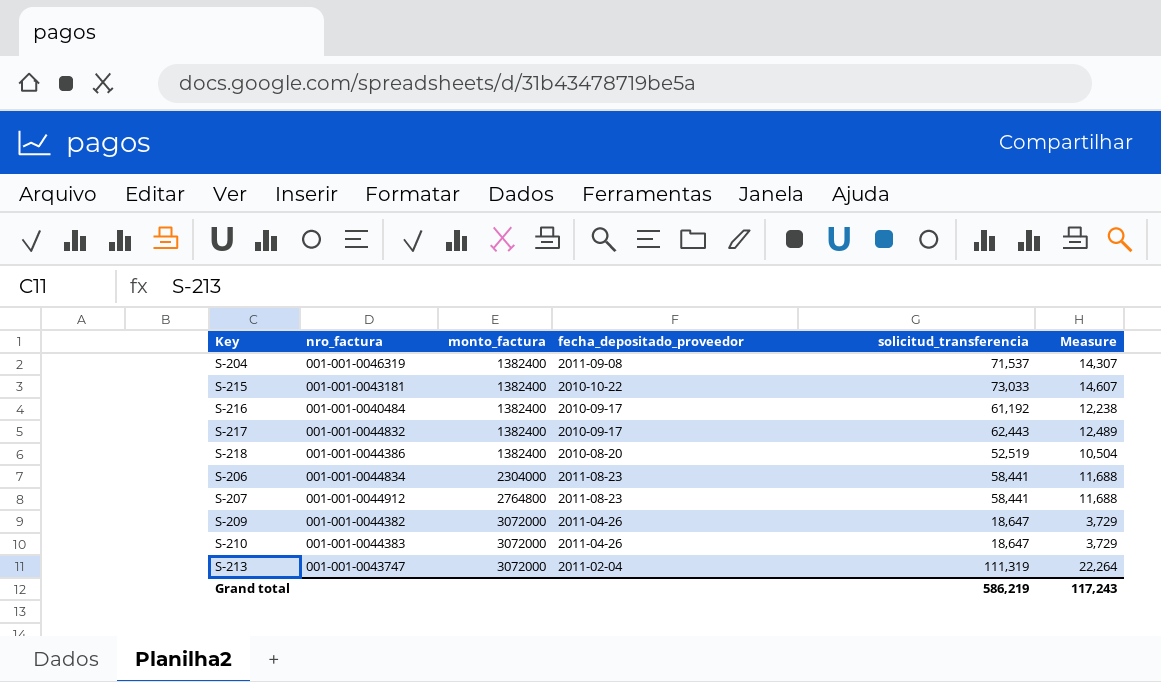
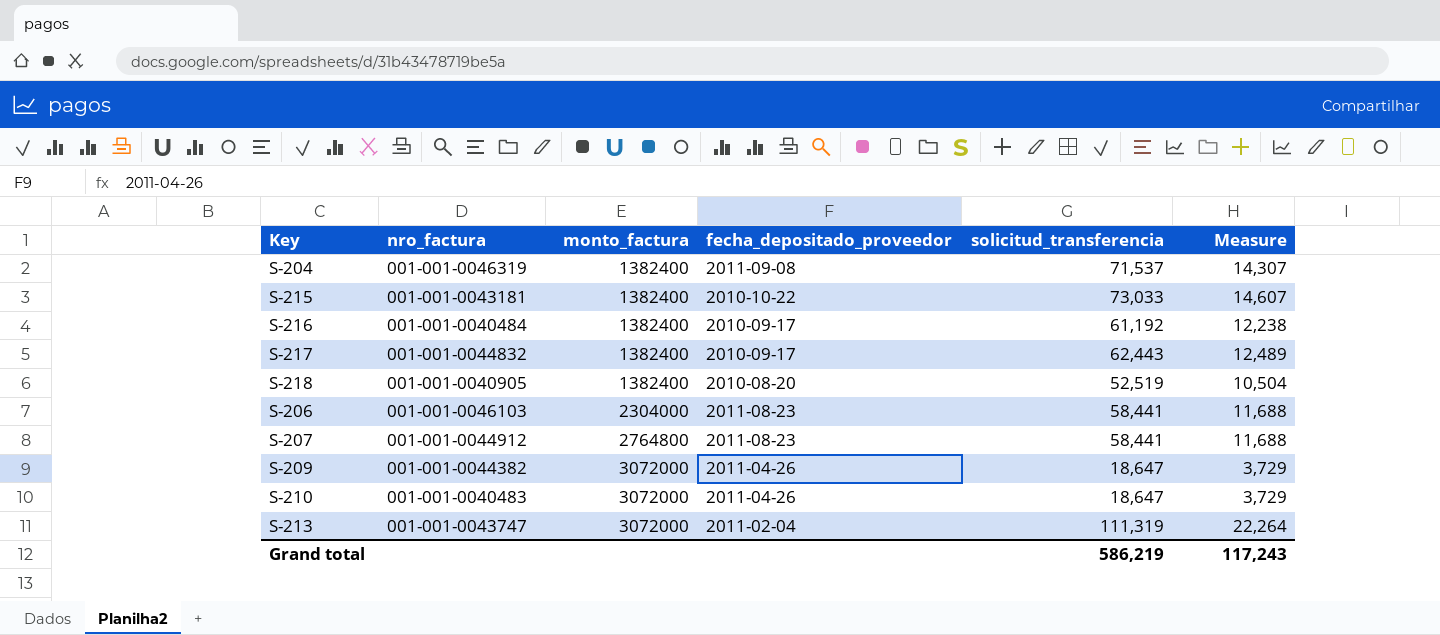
S-218 | nro_factura: 001-001-0044386 -> 001-001-0040905
S-206 | nro_factura: 001-001-0044834 -> 001-001-0046103
S-210 | nro_factura: 001-001-0044383 -> 001-001-0040483

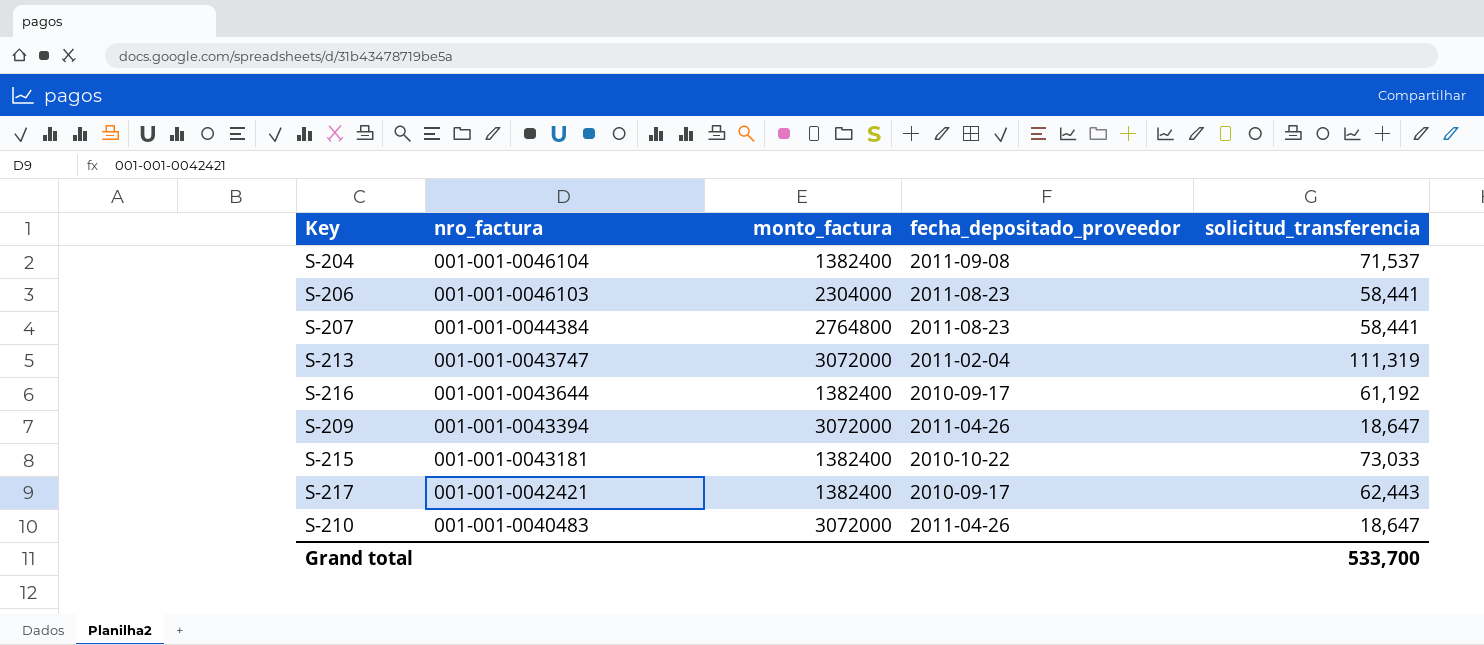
row order: monto_factura ascending -> nro_factura descending
column Measure | formula: [solicitud_transferencia] * 0.2 -> none
row S-218: 001-001-0040905 | 1382400 | 2010-08-20 | 52,519 | 10,504 -> none
S-204 | nro_factura: 001-001-0046319 -> 001-001-0046104
S-207 | nro_factura: 001-001-0044912 -> 001-001-0044384
S-216 | nro_factura: 001-001-0040484 -> 001-001-0043644
S-209 | nro_factura: 001-001-0044382 -> 001-001-0043394
S-217 | nro_factura: 001-001-0044832 -> 001-001-0042421
Grand total | solicitud_transferencia: 586,219 -> 533,700

